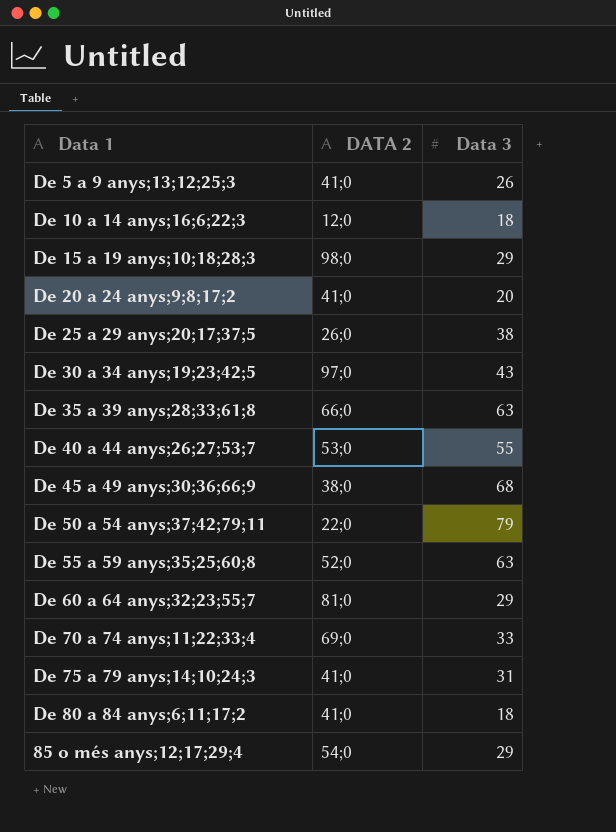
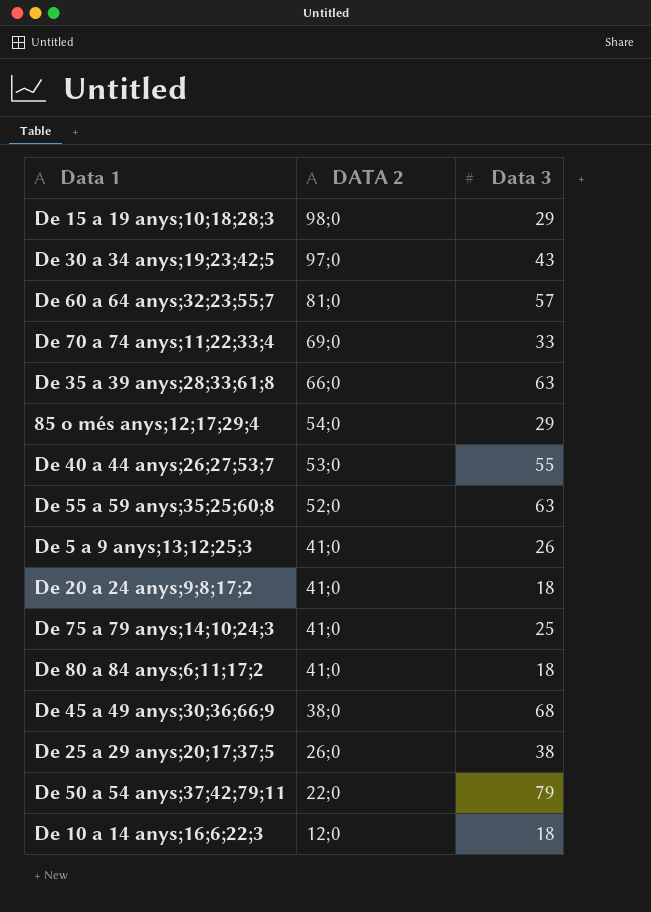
row order: none -> DATA 2 descending
De 60 a 64 anys;32;23;55;7 | Data 3: 29 -> 57
De 20 a 24 anys;9;8;17;2 | Data 3: 20 -> 18
De 75 a 79 anys;14;10;24;3 | Data 3: 31 -> 25

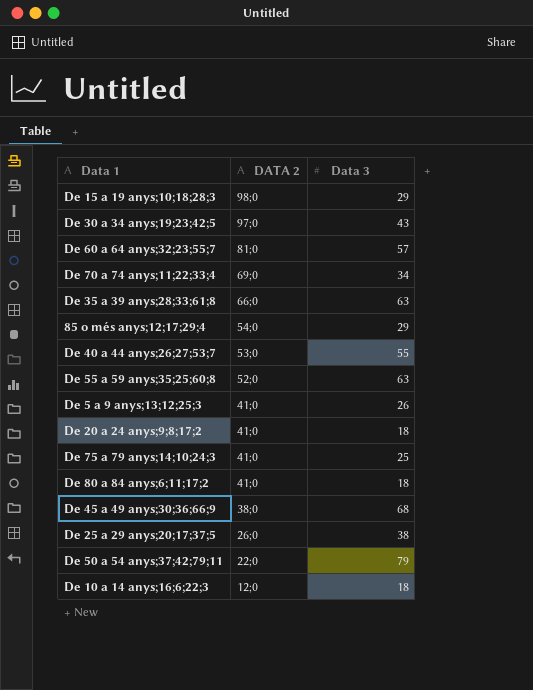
De 70 a 74 anys;11;22;33;4 | Data 3: 33 -> 34

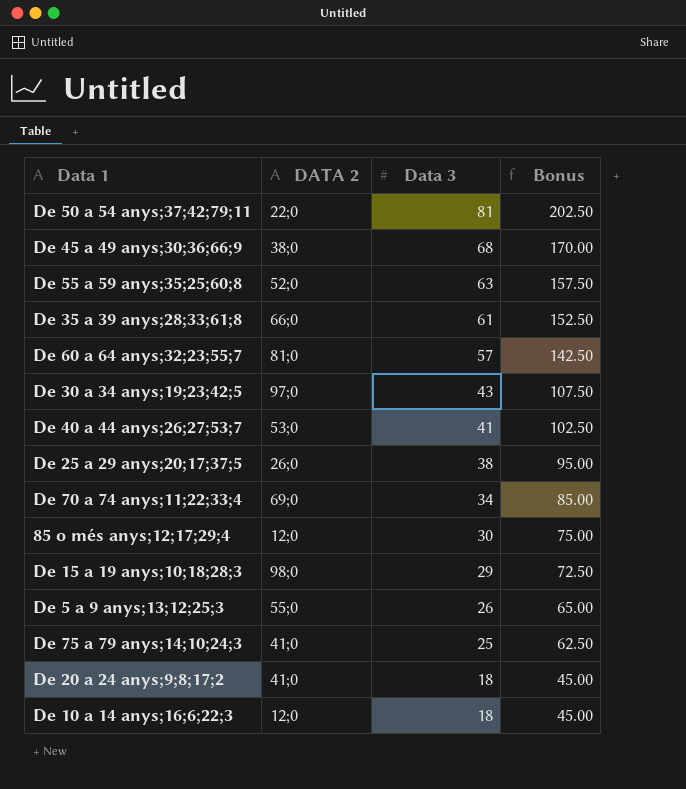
row order: DATA 2 descending -> Data 3 descending
column Bonus | formula: none -> [Data 3] * 2.5
row De 80 a 84 anys;6;11;17;2: 41;0 | 18 -> none
De 50 a 54 anys;37;42;79;11 | Data 3: 79 -> 81
De 35 a 39 anys;28;33;61;8 | Data 3: 63 -> 61
De 40 a 44 anys;26;27;53;7 | Data 3: 55 -> 41
85 o més anys;12;17;29;4 | DATA 2: 54;0 -> 12;0
85 o més anys;12;17;29;4 | Data 3: 29 -> 30
De 5 a 9 anys;13;12;25;3 | DATA 2: 41;0 -> 55;0

